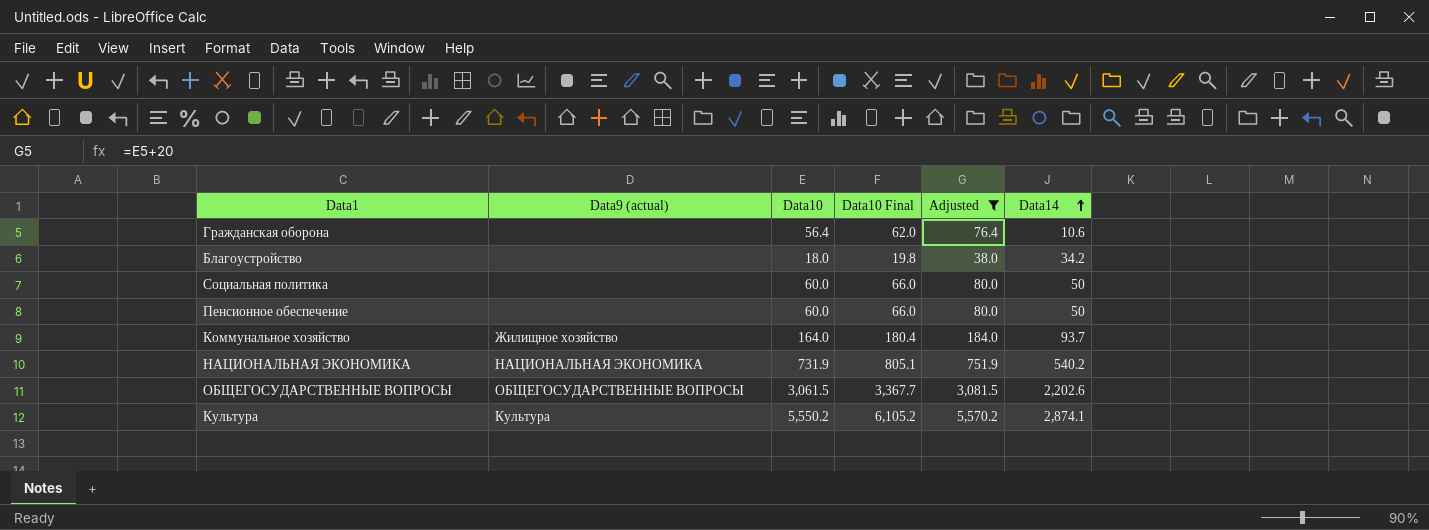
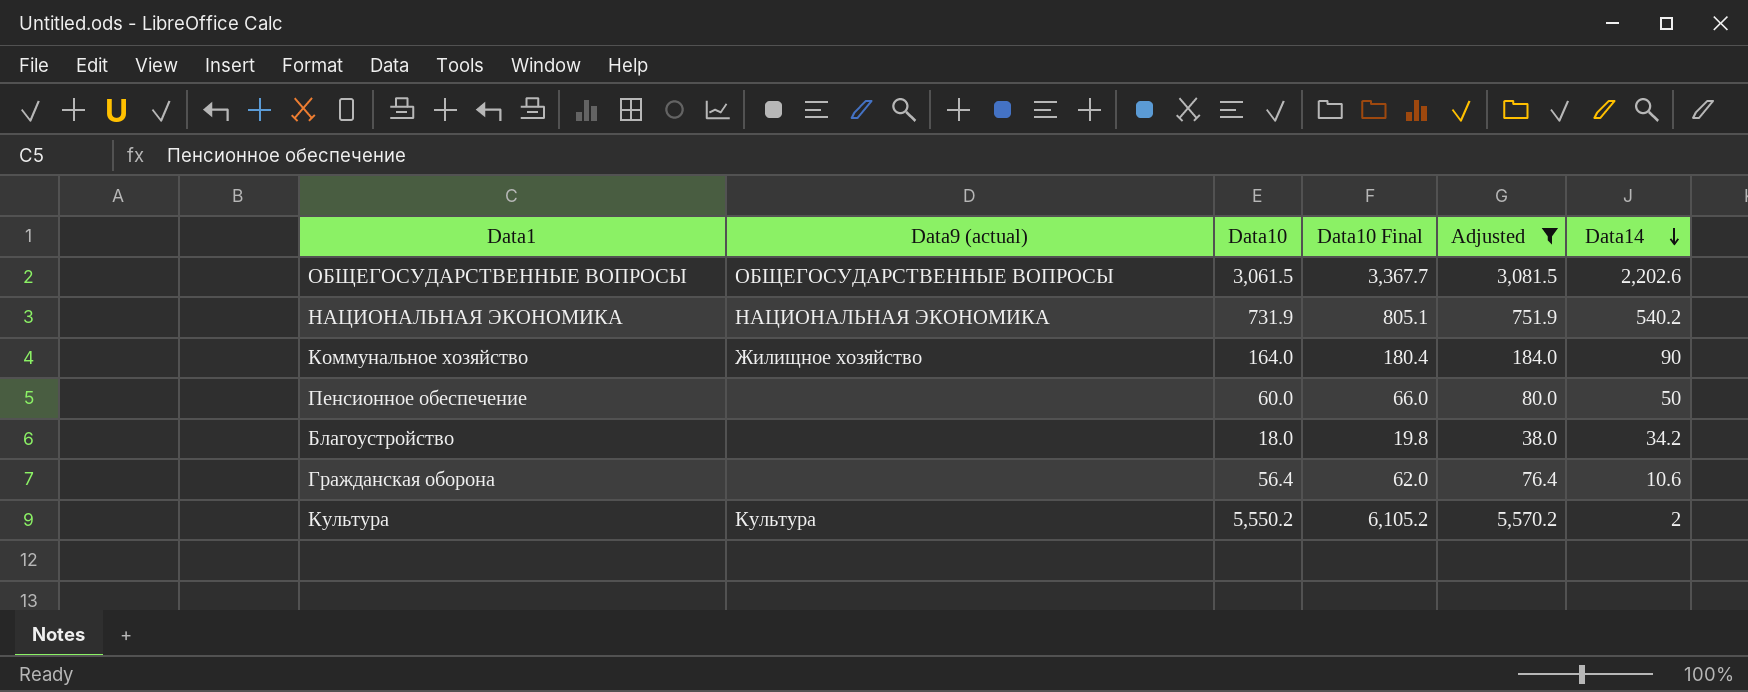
row order: Data14 ascending -> Data14 descending
row Социальная политика: none | 60.0 | 66.0 | 80.0 | 50 -> none
Коммунальное хозяйство | Data14: 93.7 -> 90
Культура | Data14: 2,874.1 -> 2

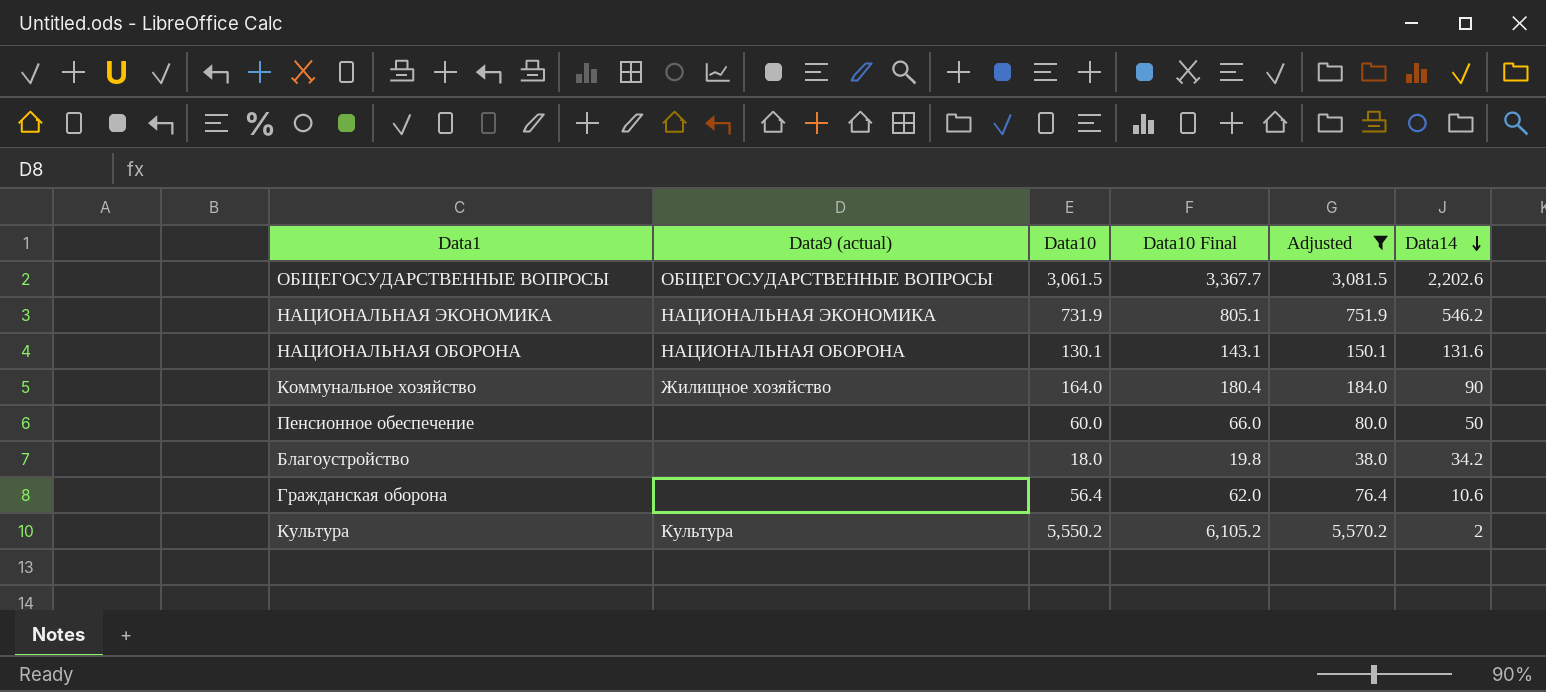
НАЦИОНАЛЬНАЯ ЭКОНОМИКА | Data14: 540.2 -> 546.2
row НАЦИОНАЛЬНАЯ ОБОРОНА: none -> НАЦИОНАЛЬНАЯ ОБОРОНА | 130.1 | 143.1 | 150.1 | 131.6

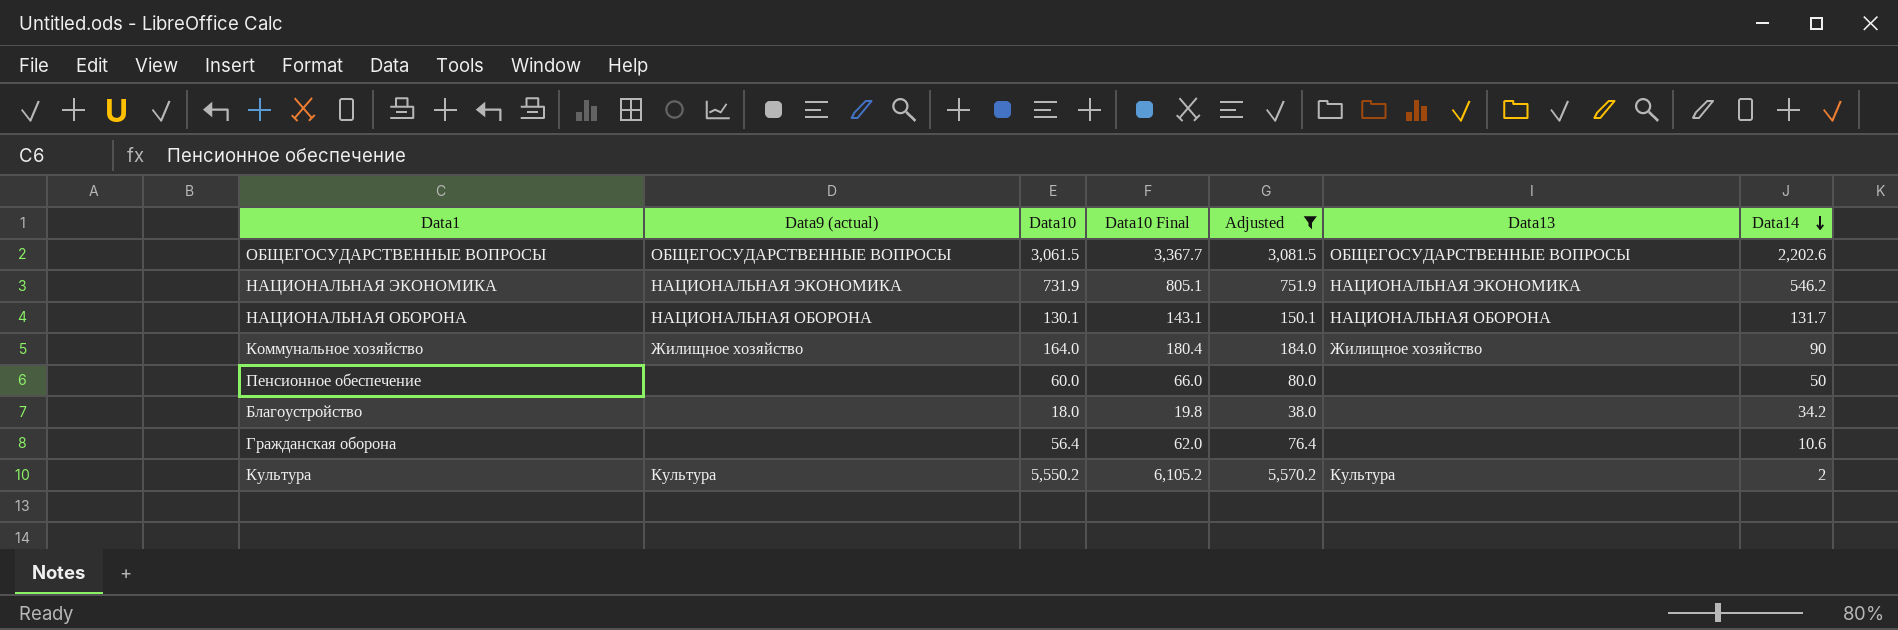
column Data13 | position: none -> 6
НАЦИОНАЛЬНАЯ ОБОРОНА | Data14: 131.6 -> 131.7

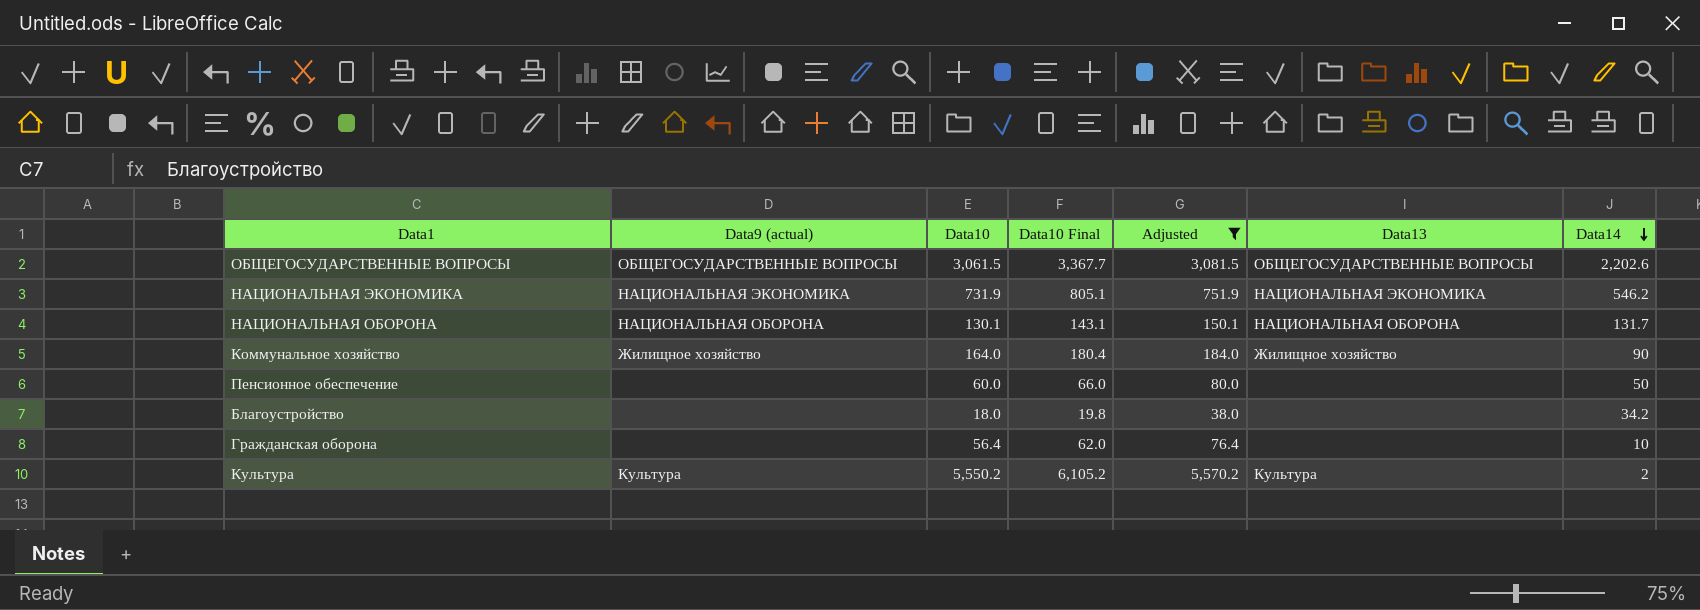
Гражданская оборона | Data14: 10.6 -> 10

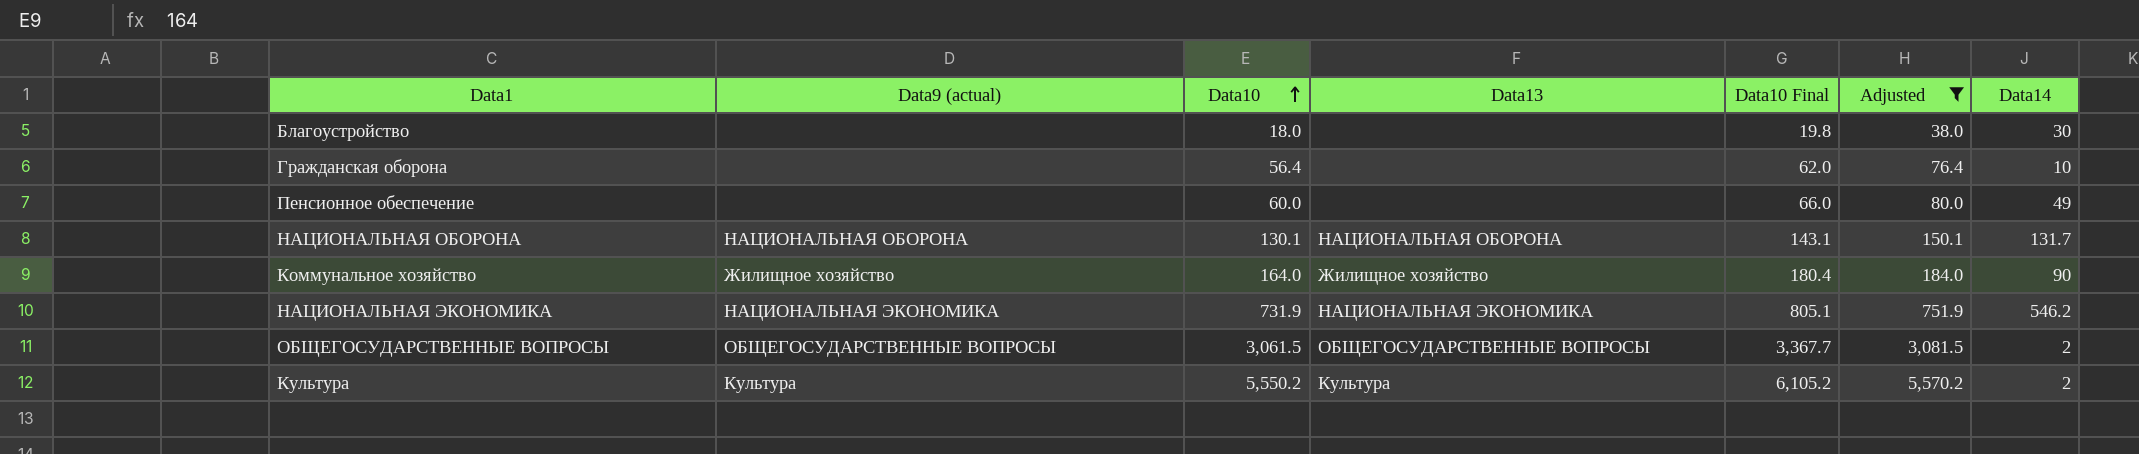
row order: Data14 descending -> Data10 ascending
column Data13 | position: 6 -> 4
Благоустройство | Data14: 34.2 -> 30
Пенсионное обеспечение | Data14: 50 -> 49
ОБЩЕГОСУДАРСТВЕННЫЕ ВОПРОСЫ | Data14: 2,202.6 -> 2

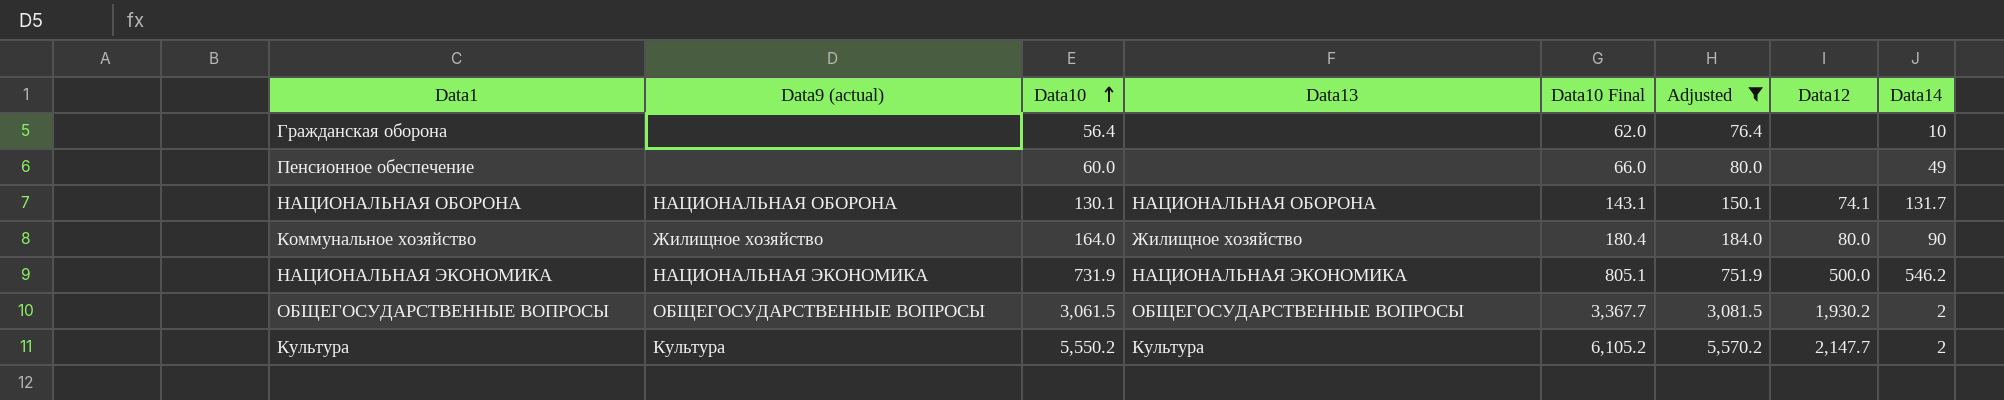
column Data12 | position: none -> 7
row Благоустройство: none | 18.0 | none | 19.8 | 38.0 | 30 -> none

